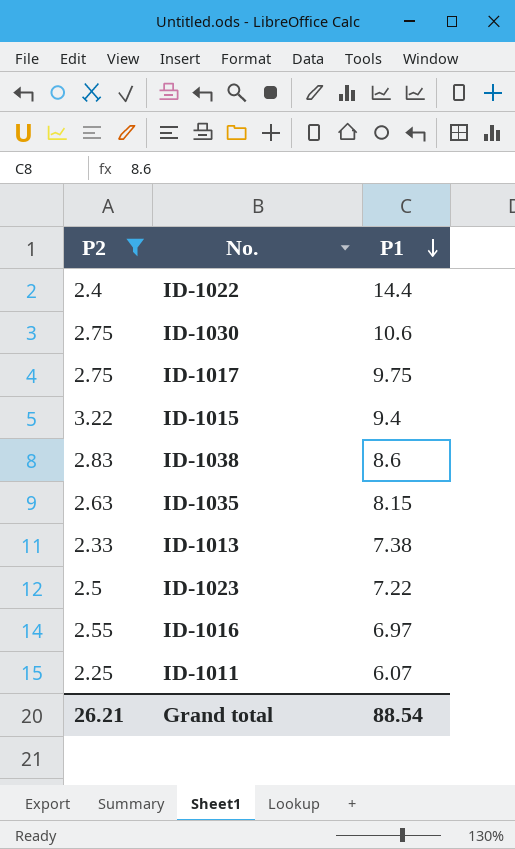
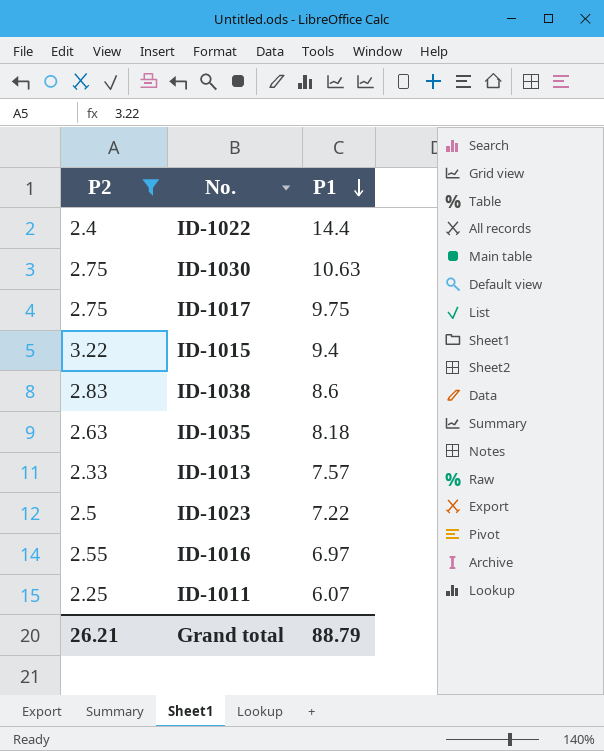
ID-1030 | P1: 10.6 -> 10.63
ID-1035 | P1: 8.15 -> 8.18
ID-1013 | P1: 7.38 -> 7.57
Grand total | P1: 88.54 -> 88.79

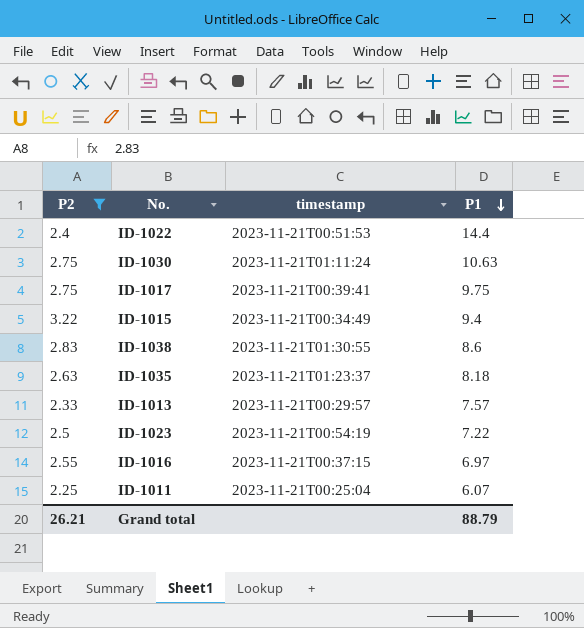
column timestamp | position: none -> 3

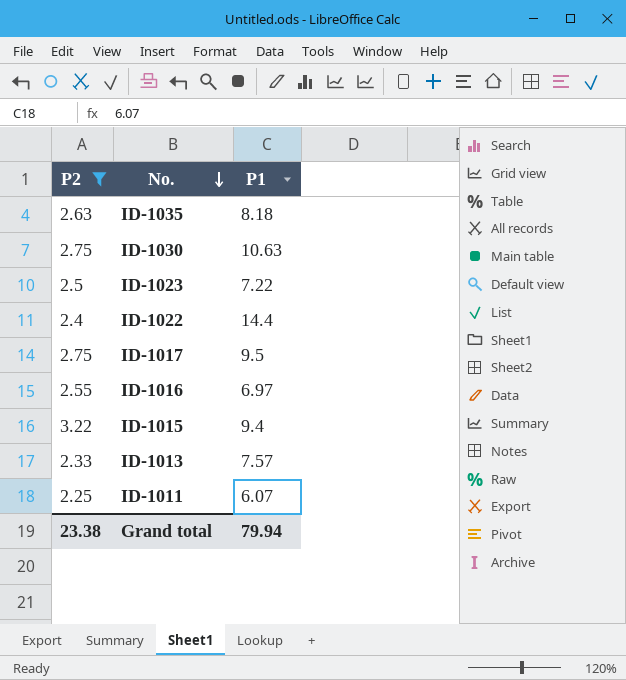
row order: P1 descending -> No. descending
column timestamp | position: 3 -> none
row ID-1038: 2.83 | 2023-11-21T01:30:55 | 8.6 -> none
ID-1017 | P1: 9.75 -> 9.5
Grand total | P2: 26.21 -> 23.38
Grand total | P1: 88.79 -> 79.94

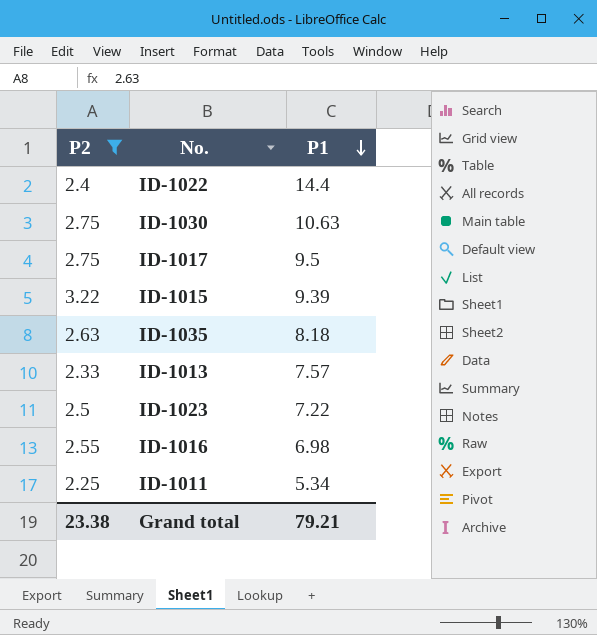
row order: No. descending -> P1 descending
ID-1015 | P1: 9.4 -> 9.39
ID-1016 | P1: 6.97 -> 6.98
ID-1011 | P1: 6.07 -> 5.34
Grand total | P1: 79.94 -> 79.21

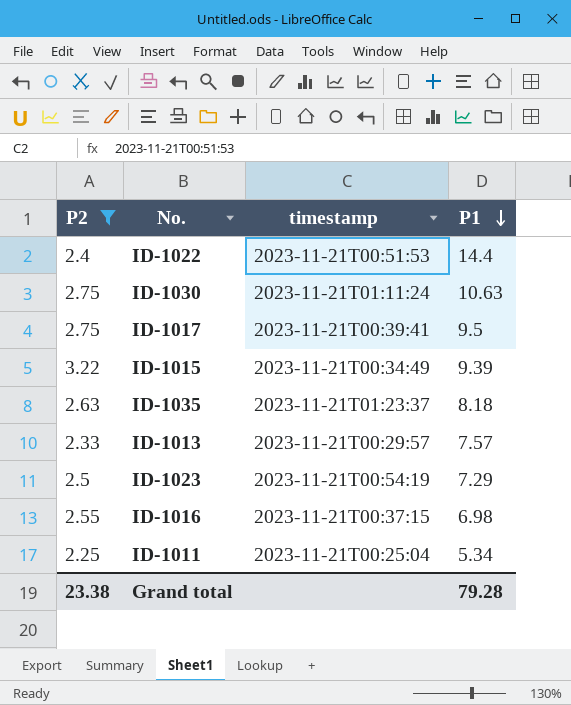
column timestamp | position: none -> 3
ID-1023 | P1: 7.22 -> 7.29
Grand total | P1: 79.21 -> 79.28

